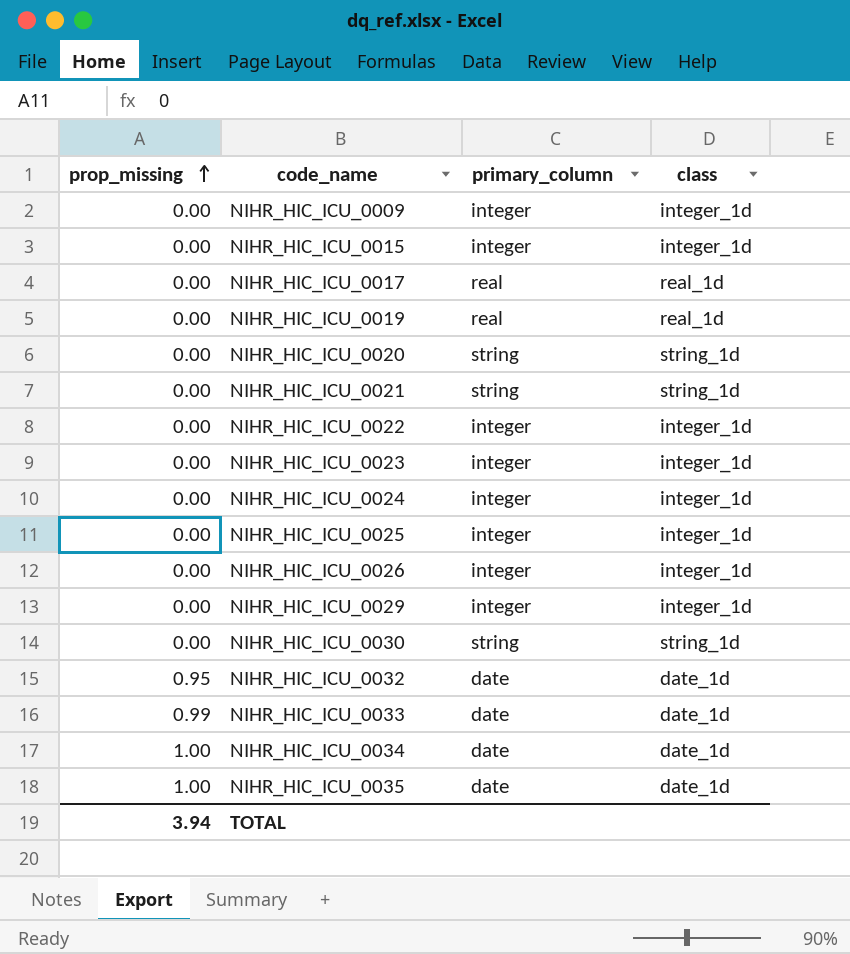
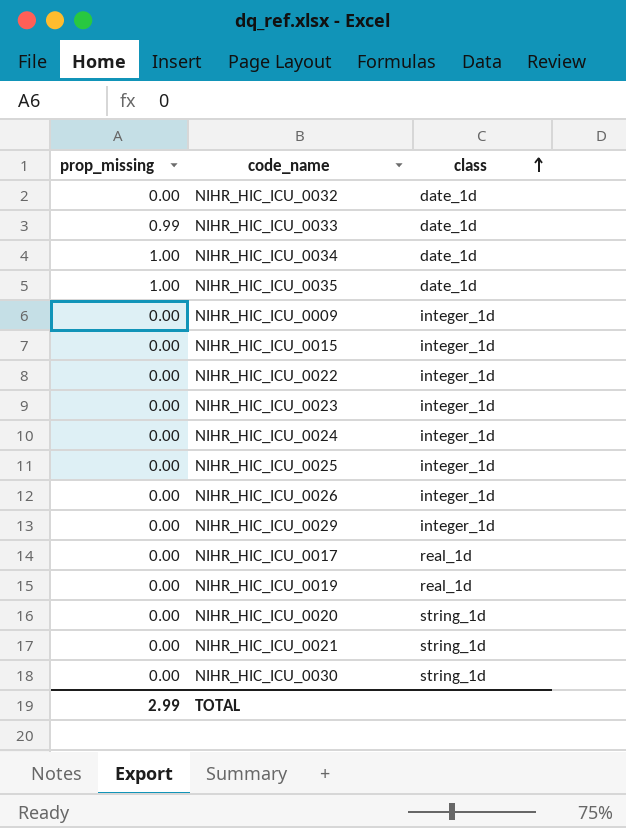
row order: prop_missing ascending -> class ascending
column primary_column | position: 3 -> none
NIHR_HIC_ICU_0032 | prop_missing: 0.95 -> 0.00
TOTAL | prop_missing: 3.94 -> 2.99

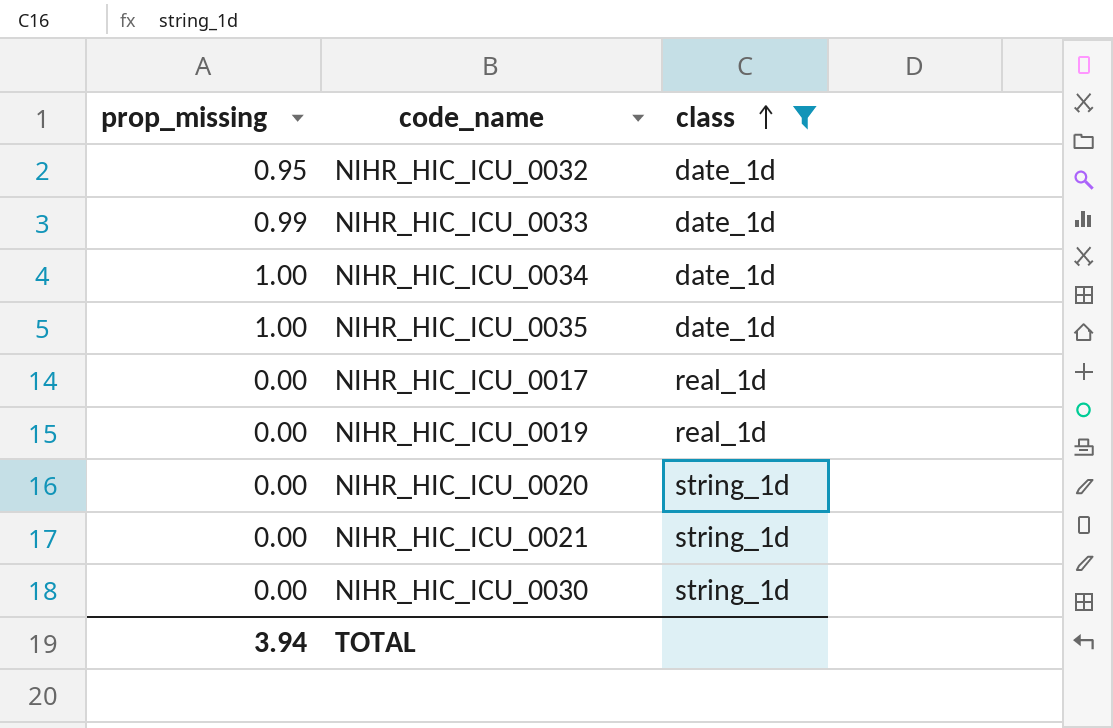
filter: none -> class != integer_1d
NIHR_HIC_ICU_0032 | prop_missing: 0.00 -> 0.95
TOTAL | prop_missing: 2.99 -> 3.94

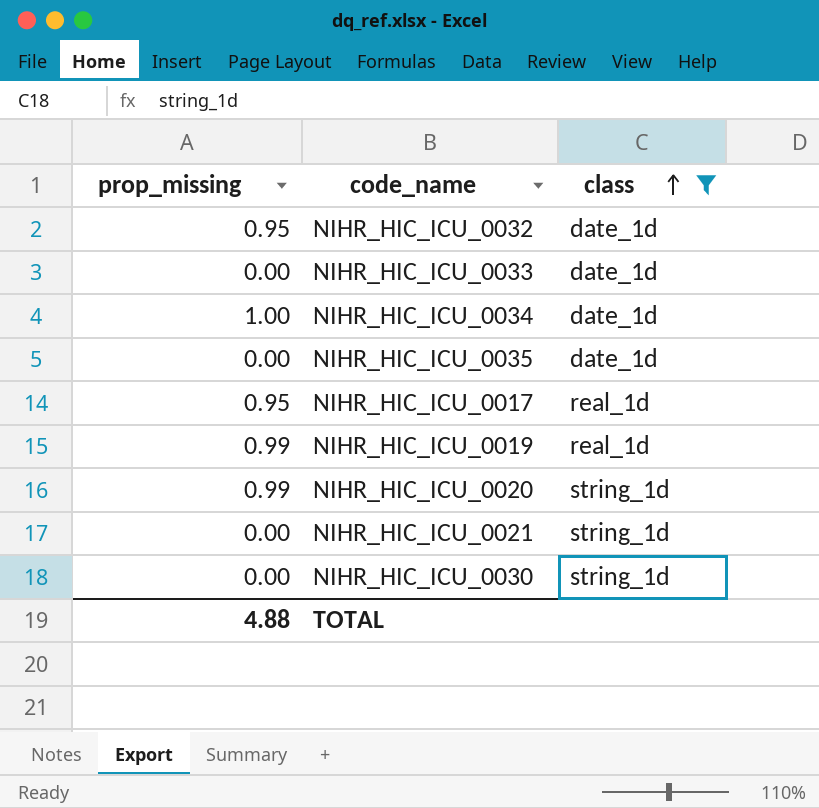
NIHR_HIC_ICU_0033 | prop_missing: 0.99 -> 0.00
NIHR_HIC_ICU_0035 | prop_missing: 1.00 -> 0.00
NIHR_HIC_ICU_0017 | prop_missing: 0.00 -> 0.95
NIHR_HIC_ICU_0019 | prop_missing: 0.00 -> 0.99
NIHR_HIC_ICU_0020 | prop_missing: 0.00 -> 0.99
TOTAL | prop_missing: 3.94 -> 4.88

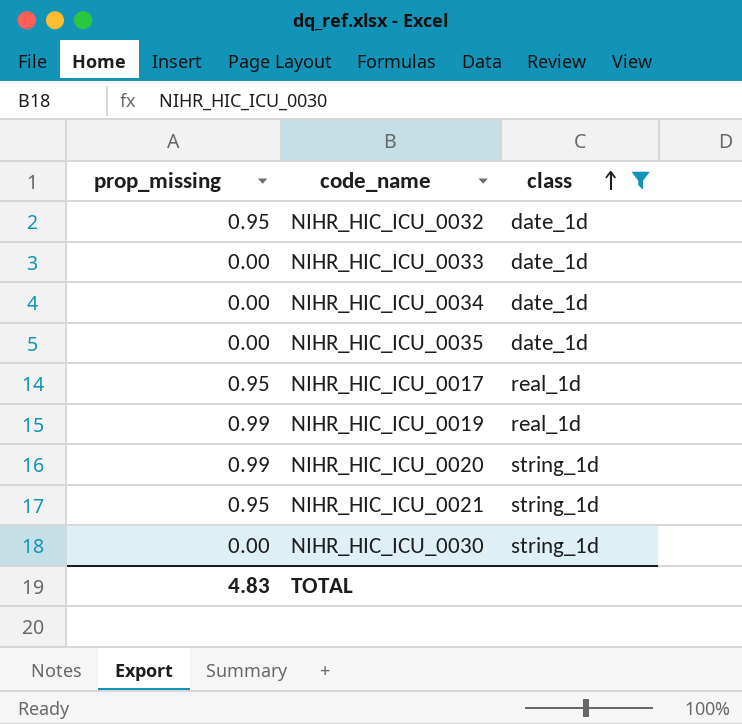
NIHR_HIC_ICU_0034 | prop_missing: 1.00 -> 0.00
NIHR_HIC_ICU_0021 | prop_missing: 0.00 -> 0.95
TOTAL | prop_missing: 4.88 -> 4.83

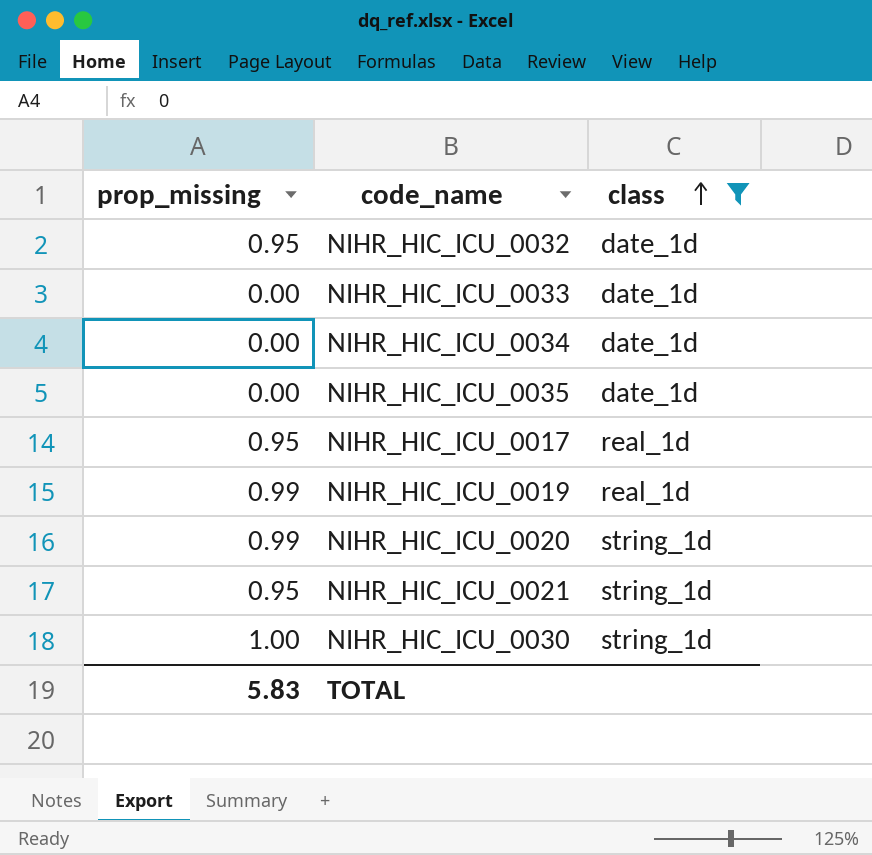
NIHR_HIC_ICU_0030 | prop_missing: 0.00 -> 1.00
TOTAL | prop_missing: 4.83 -> 5.83

